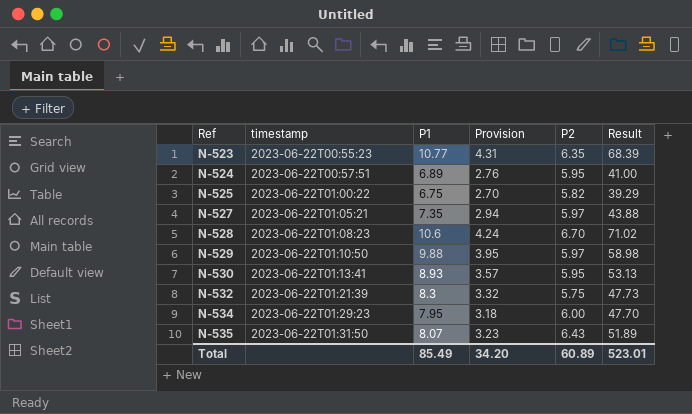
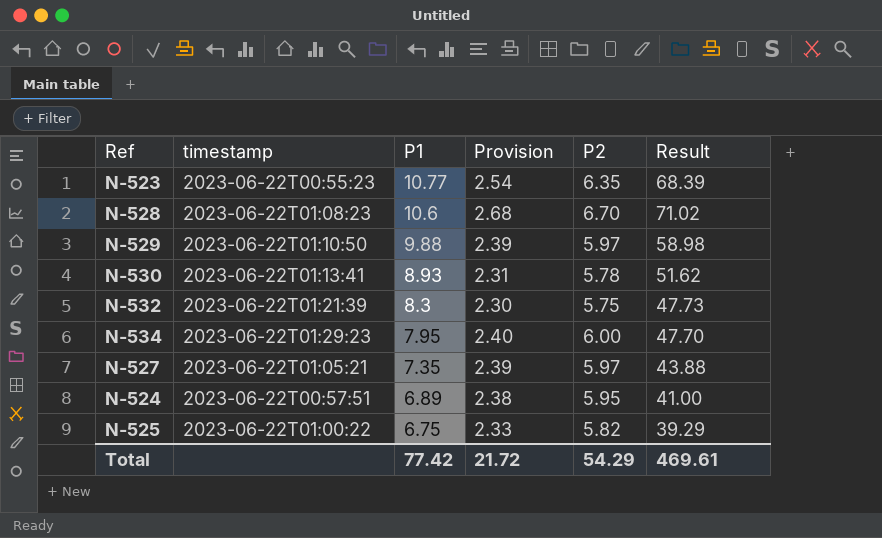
row order: Ref ascending -> P1 descending
column Provision | formula: [P1] * 0.4 -> [P2] * 0.4
row N-535: 2023-06-22T01:31:50 | 8.07 | 3.23 | 6.43 | 51.89 -> none
N-530 | P2: 5.95 -> 5.78
N-530 | Result: 53.13 -> 51.62
Total | P1: 85.49 -> 77.42
Total | Provision: 34.20 -> 21.72
Total | P2: 60.89 -> 54.29
Total | Result: 523.01 -> 469.61

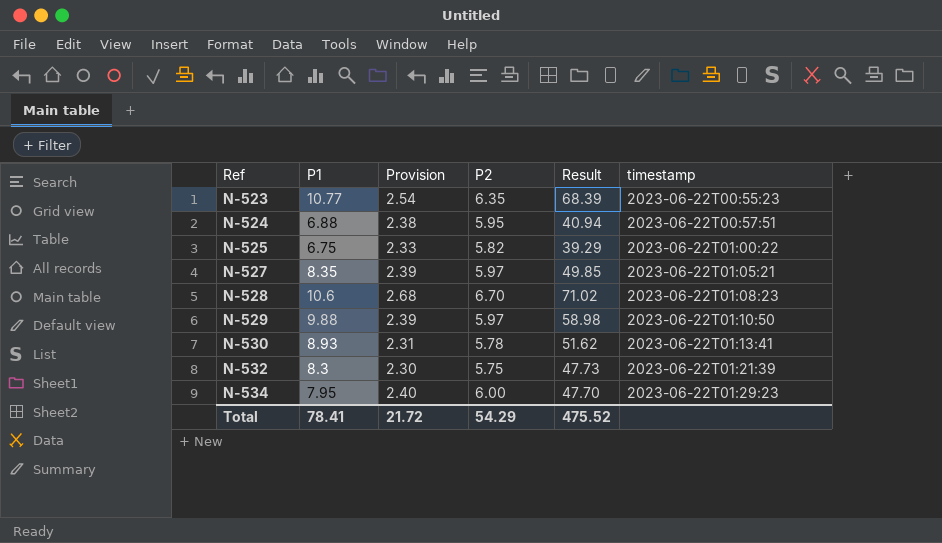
row order: P1 descending -> Ref ascending
column timestamp | position: 2 -> 6
N-524 | P1: 6.89 -> 6.88
N-524 | Result: 41.00 -> 40.94
N-527 | P1: 7.35 -> 8.35
N-527 | Result: 43.88 -> 49.85
Total | P1: 77.42 -> 78.41
Total | Result: 469.61 -> 475.52

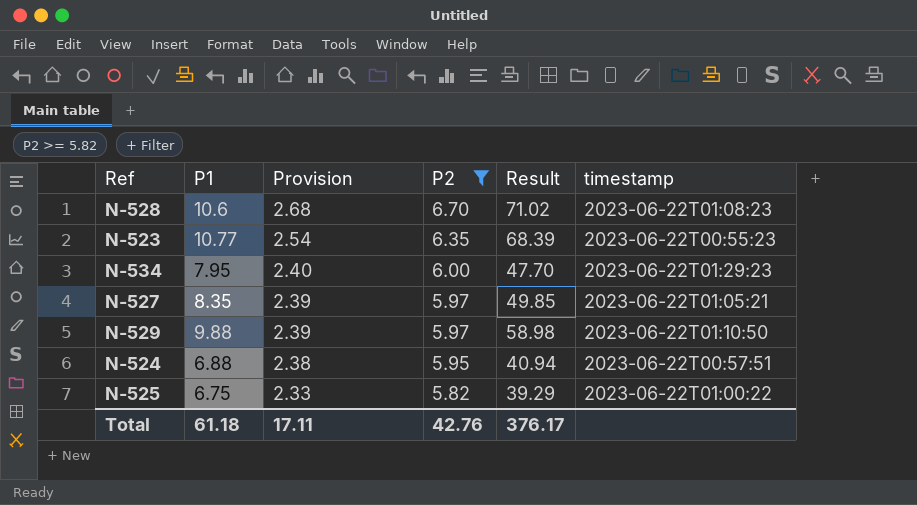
filter: none -> P2 >= 5.82
row order: Ref ascending -> Provision descending
Total | P1: 78.41 -> 61.18
Total | Provision: 21.72 -> 17.11
Total | P2: 54.29 -> 42.76
Total | Result: 475.52 -> 376.17

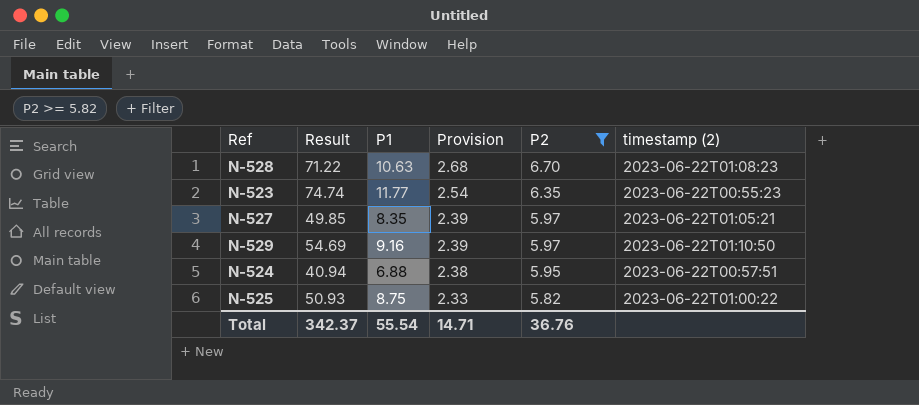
column Result | position: 5 -> 2
column name: timestamp -> timestamp (2)
row N-534: 7.95 | 2.40 | 6.00 | 47.70 | 2023-06-22T01:29:23 -> none
N-528 | Result: 71.02 -> 71.22
N-528 | P1: 10.6 -> 10.63
N-523 | Result: 68.39 -> 74.74
N-523 | P1: 10.77 -> 11.77
N-529 | Result: 58.98 -> 54.69
N-529 | P1: 9.88 -> 9.16
N-525 | Result: 39.29 -> 50.93
N-525 | P1: 6.75 -> 8.75
Total | Result: 376.17 -> 342.37
Total | P1: 61.18 -> 55.54
Total | Provision: 17.11 -> 14.71
Total | P2: 42.76 -> 36.76

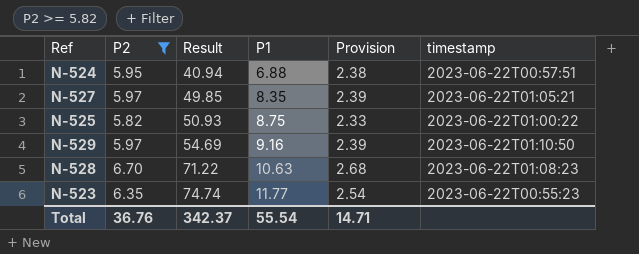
row order: Provision descending -> Result ascending
column P2 | position: 5 -> 2
column name: timestamp (2) -> timestamp

